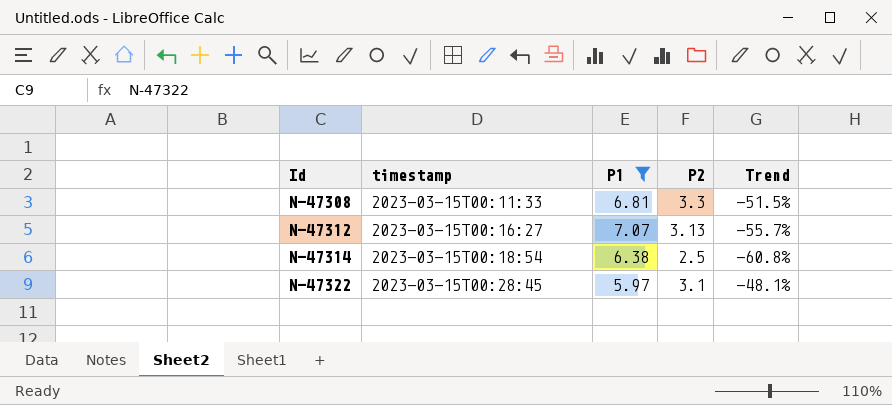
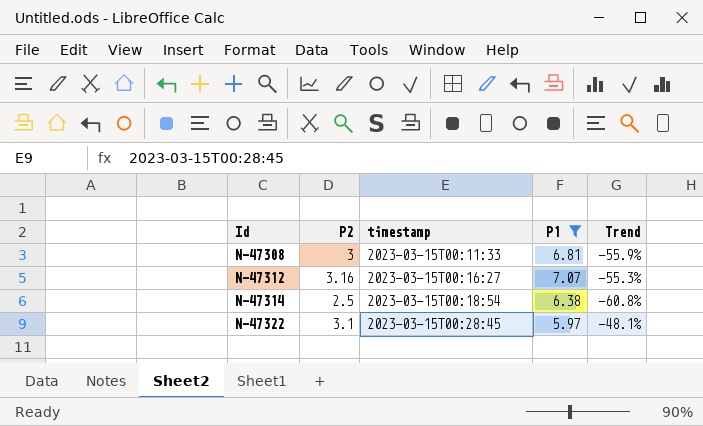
column P2 | position: 4 -> 2
N-47308 | P2: 3.3 -> 3
N-47308 | Trend: -51.5% -> -55.9%
N-47312 | P2: 3.13 -> 3.16
N-47312 | Trend: -55.7% -> -55.3%

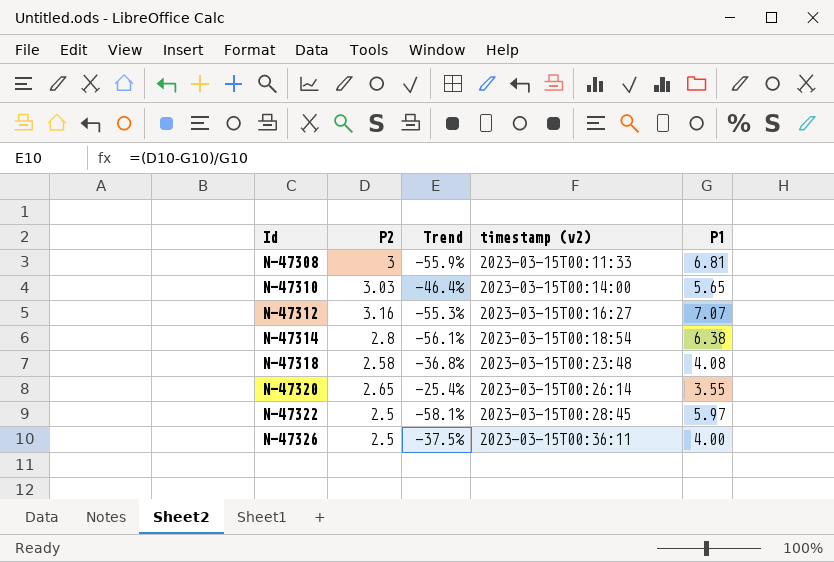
filter: P1 >= 5.97 -> none
column Trend | position: 5 -> 3
column name: timestamp -> timestamp (v2)
N-47314 | P2: 2.5 -> 2.8
N-47314 | Trend: -60.8% -> -56.1%
N-47322 | P2: 3.1 -> 2.5
N-47322 | Trend: -48.1% -> -58.1%

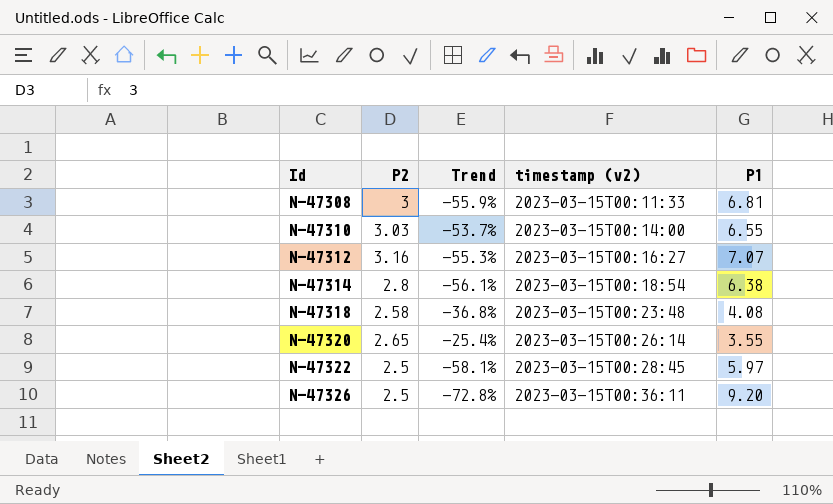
N-47310 | Trend: -46.4% -> -53.7%
N-47310 | P1: 5.65 -> 6.55
N-47326 | Trend: -37.5% -> -72.8%
N-47326 | P1: 4.00 -> 9.20

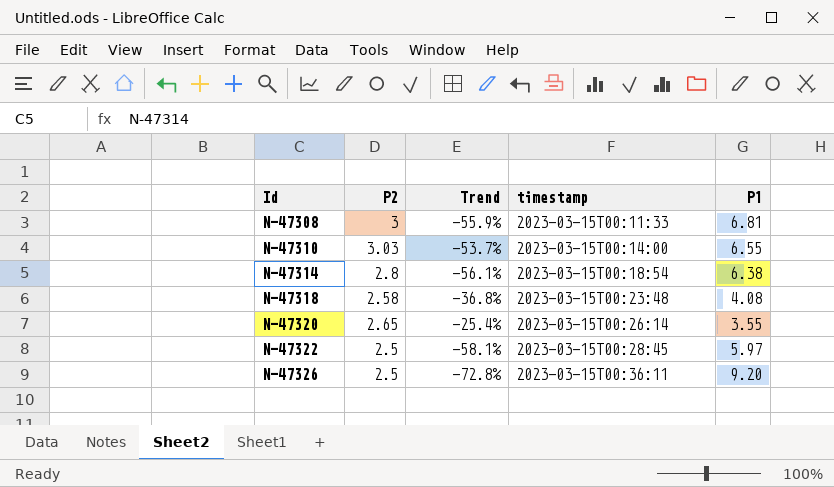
column name: timestamp (v2) -> timestamp
row N-47312: 3.16 | -55.3% | 2023-03-15T00:16:27 | 7.07 -> none

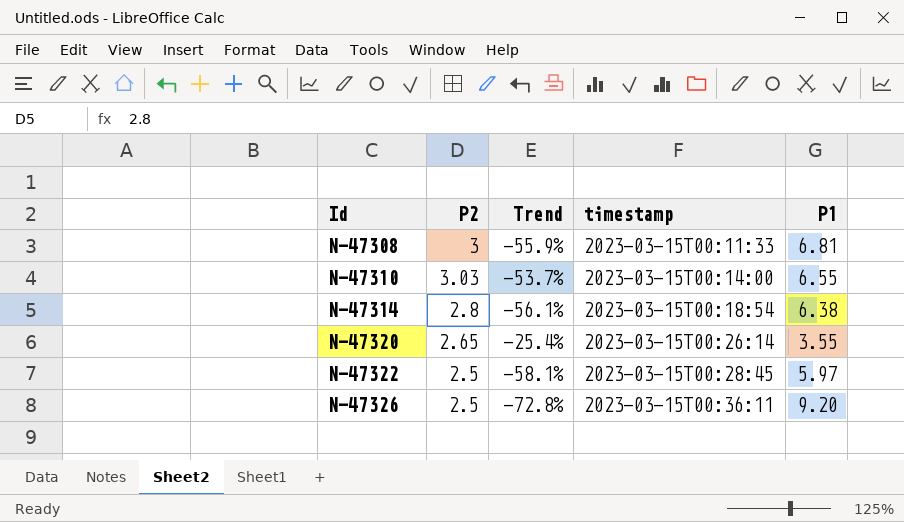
row N-47318: 2.58 | -36.8% | 2023-03-15T00:23:48 | 4.08 -> none

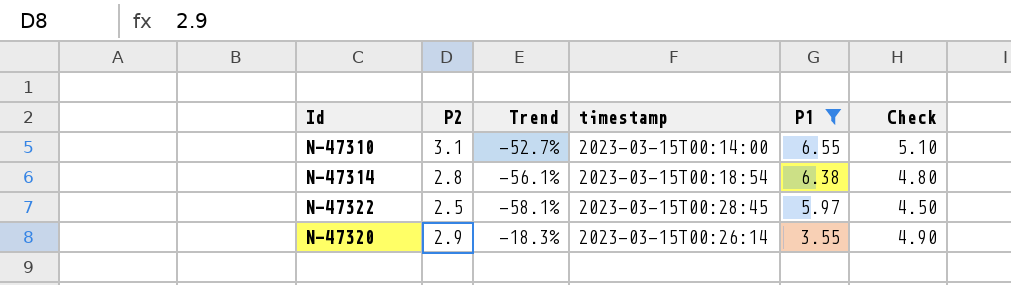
filter: none -> P1 <= 6.55
row order: Id ascending -> P1 descending
column Check | formula: none -> [P2] + 2
N-47310 | P2: 3.03 -> 3.1
N-47310 | Trend: -53.7% -> -52.7%
N-47320 | P2: 2.65 -> 2.9
N-47320 | Trend: -25.4% -> -18.3%

